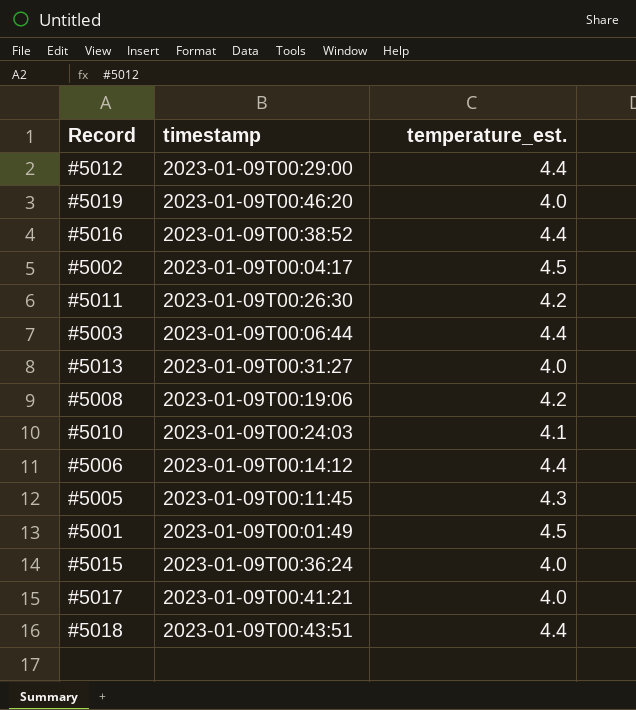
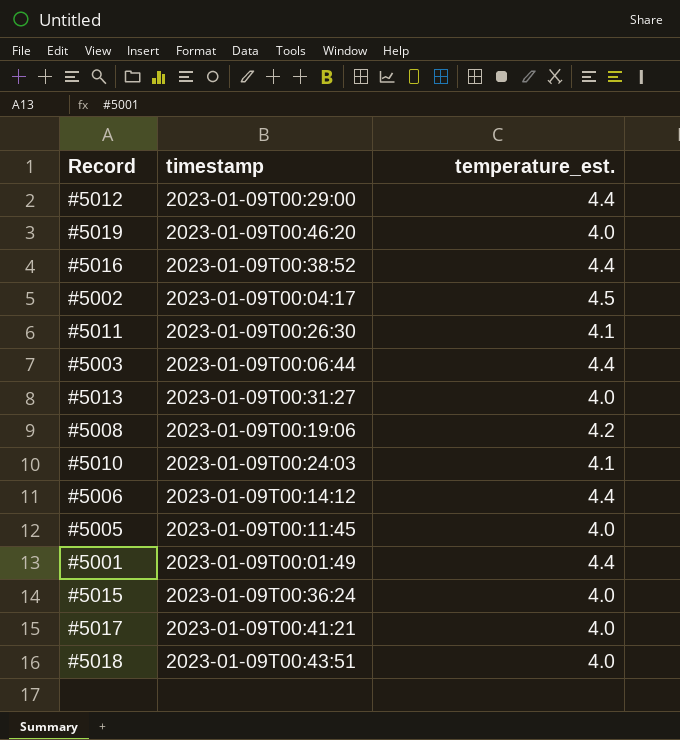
#5011 | temperature_est.: 4.2 -> 4.1
#5005 | temperature_est.: 4.3 -> 4.0
#5001 | temperature_est.: 4.5 -> 4.4
#5018 | temperature_est.: 4.4 -> 4.0

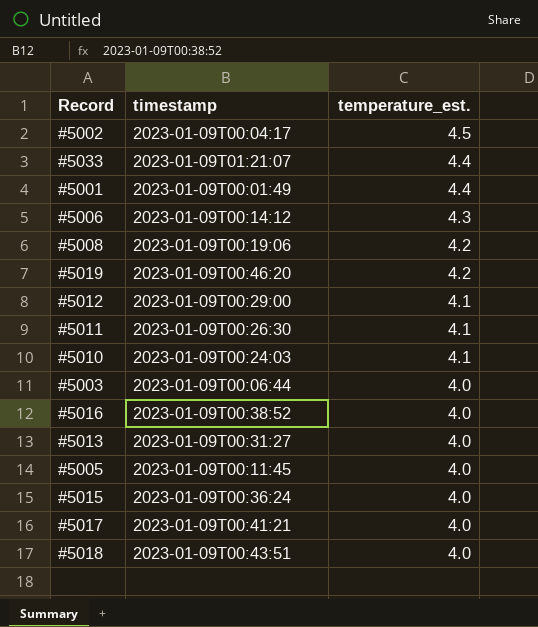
row order: none -> temperature_est. descending
row #5033: none -> 2023-01-09T01:21:07 | 4.4
#5006 | temperature_est.: 4.4 -> 4.3
#5019 | temperature_est.: 4.0 -> 4.2
#5012 | temperature_est.: 4.4 -> 4.1
#5003 | temperature_est.: 4.4 -> 4.0
#5016 | temperature_est.: 4.4 -> 4.0

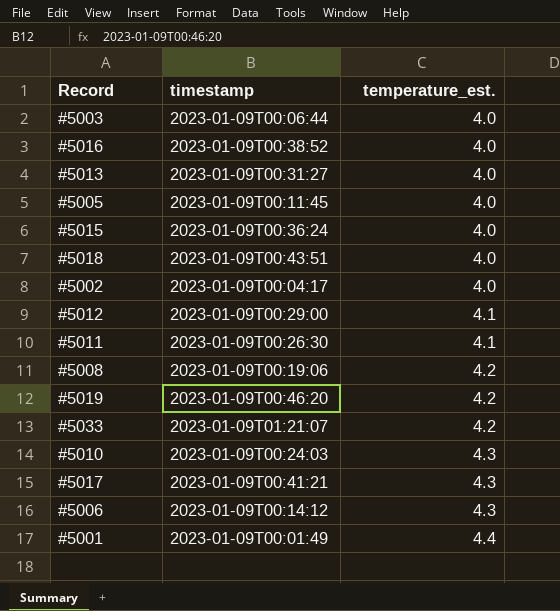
row order: temperature_est. descending -> temperature_est. ascending
#5002 | temperature_est.: 4.5 -> 4.0
#5033 | temperature_est.: 4.4 -> 4.2
#5010 | temperature_est.: 4.1 -> 4.3
#5017 | temperature_est.: 4.0 -> 4.3

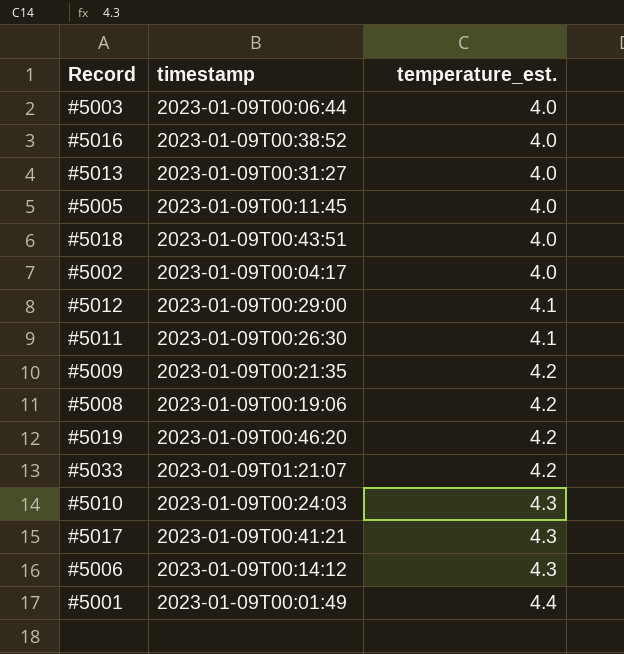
row #5015: 2023-01-09T00:36:24 | 4.0 -> none
row #5009: none -> 2023-01-09T00:21:35 | 4.2

